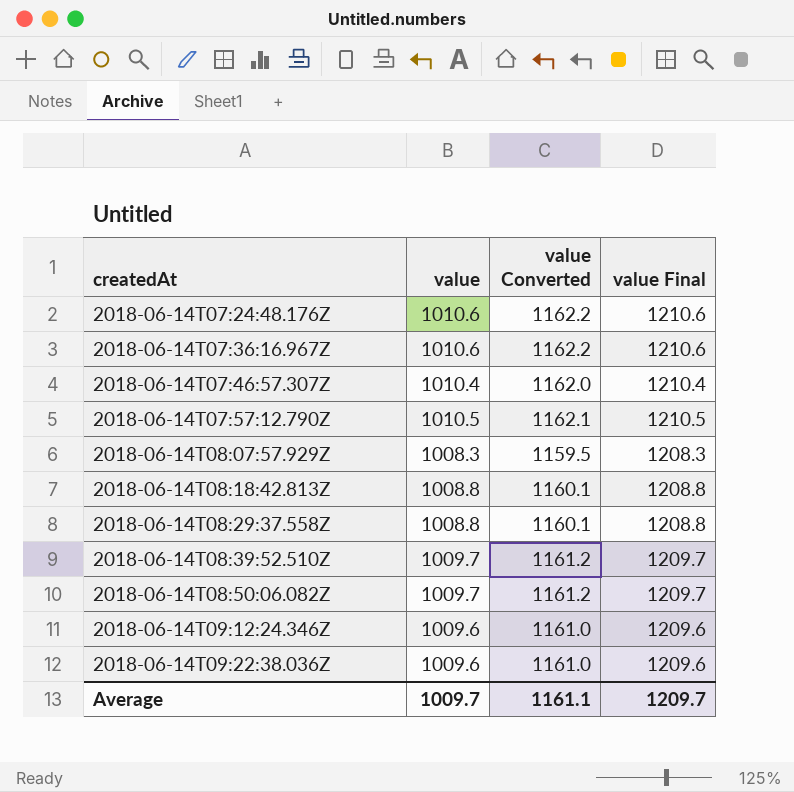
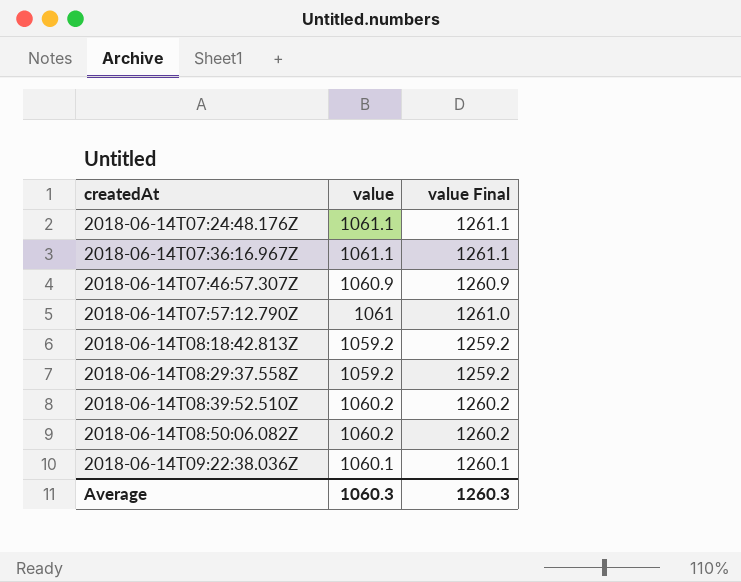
column value Converted | formula: [value] * 1.15 -> none
row 2018-06-14T08:07:57.929Z: 1008.3 | 1159.5 | 1208.3 -> none
row 2018-06-14T09:12:24.346Z: 1009.6 | 1161.0 | 1209.6 -> none
2018-06-14T07:24:48.176Z | value: 1010.6 -> 1061.1
2018-06-14T07:24:48.176Z | value Final: 1210.6 -> 1261.1
2018-06-14T07:36:16.967Z | value: 1010.6 -> 1061.1
2018-06-14T07:36:16.967Z | value Final: 1210.6 -> 1261.1
2018-06-14T07:46:57.307Z | value: 1010.4 -> 1060.9
2018-06-14T07:46:57.307Z | value Final: 1210.4 -> 1260.9
2018-06-14T07:57:12.790Z | value: 1010.5 -> 1061
2018-06-14T07:57:12.790Z | value Final: 1210.5 -> 1261.0
2018-06-14T08:18:42.813Z | value: 1008.8 -> 1059.2
2018-06-14T08:18:42.813Z | value Final: 1208.8 -> 1259.2
2018-06-14T08:29:37.558Z | value: 1008.8 -> 1059.2
2018-06-14T08:29:37.558Z | value Final: 1208.8 -> 1259.2
2018-06-14T08:39:52.510Z | value: 1009.7 -> 1060.2
2018-06-14T08:39:52.510Z | value Final: 1209.7 -> 1260.2
2018-06-14T08:50:06.082Z | value: 1009.7 -> 1060.2
2018-06-14T08:50:06.082Z | value Final: 1209.7 -> 1260.2
2018-06-14T09:22:38.036Z | value: 1009.6 -> 1060.1
2018-06-14T09:22:38.036Z | value Final: 1209.6 -> 1260.1
Average | value: 1009.7 -> 1060.3
Average | value Final: 1209.7 -> 1260.3

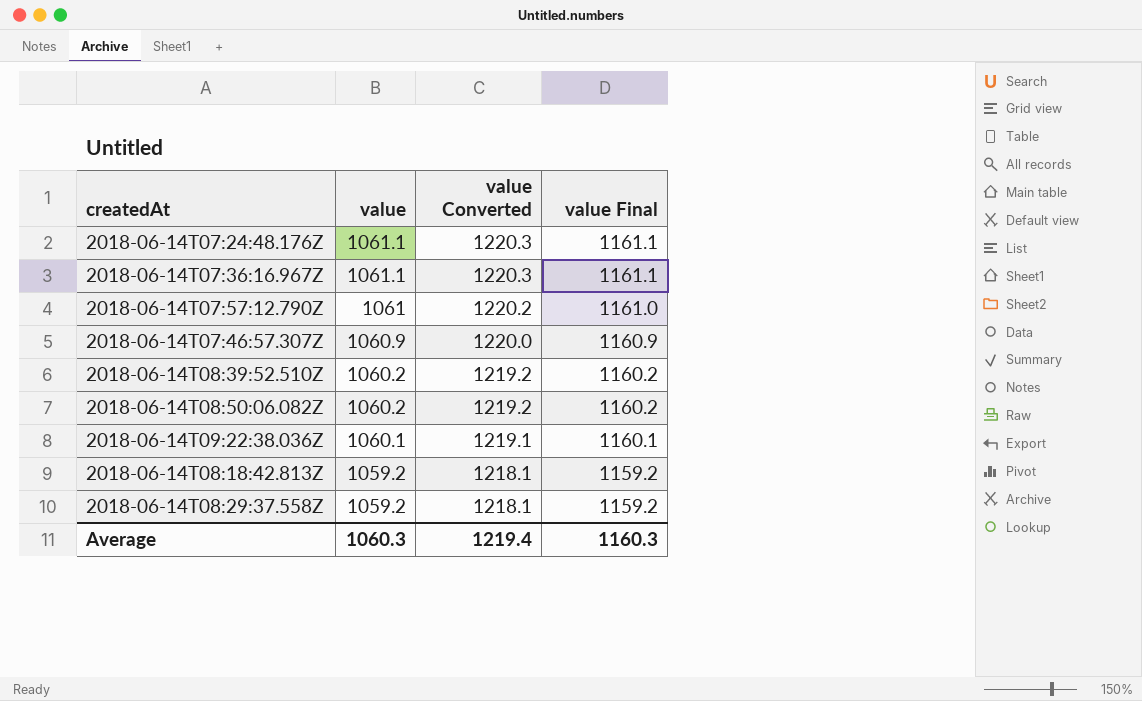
row order: createdAt ascending -> value descending
column value Converted | formula: none -> [value] * 1.15
column value Final | formula: [value] + 200 -> [value] + 100
Average | value Final: 1260.3 -> 1160.3

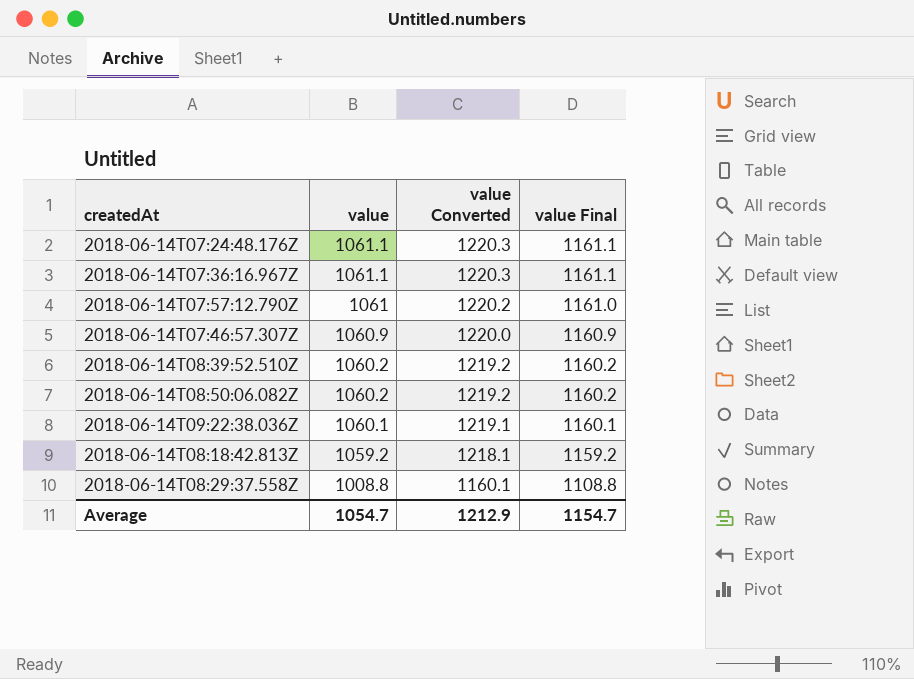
2018-06-14T08:29:37.558Z | value: 1059.2 -> 1008.8
2018-06-14T08:29:37.558Z | value Converted: 1218.1 -> 1160.1
2018-06-14T08:29:37.558Z | value Final: 1159.2 -> 1108.8
Average | value: 1060.3 -> 1054.7
Average | value Converted: 1219.4 -> 1212.9
Average | value Final: 1160.3 -> 1154.7

